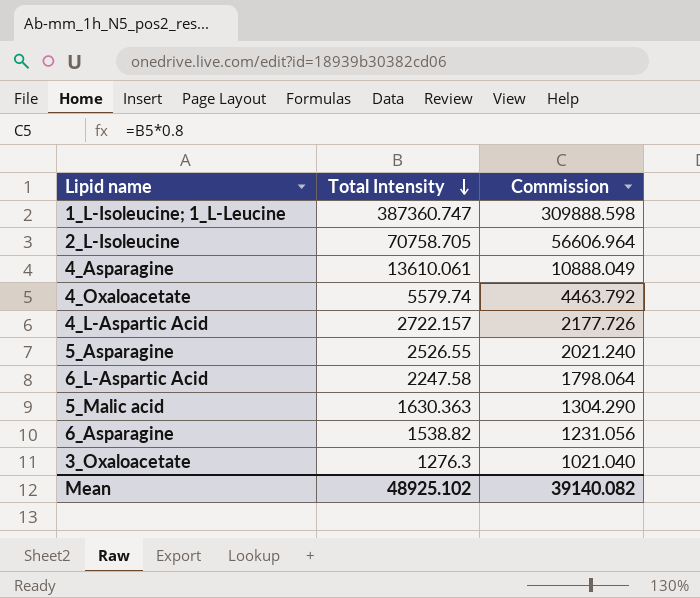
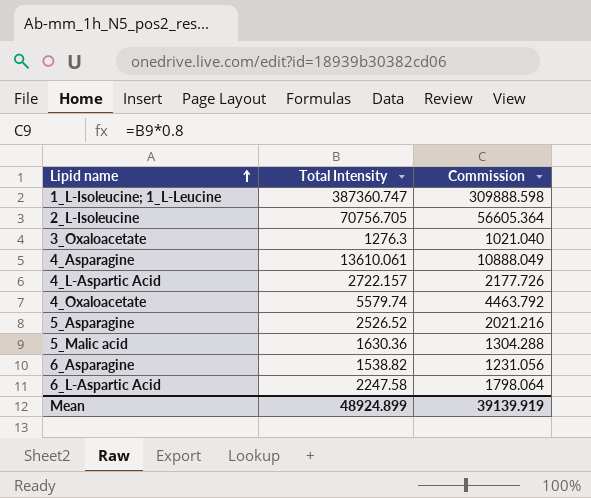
row order: Total Intensity descending -> Lipid name ascending
2_L-Isoleucine | Total Intensity: 70758.705 -> 70756.705
2_L-Isoleucine | Commission: 56606.964 -> 56605.364
5_Asparagine | Total Intensity: 2526.55 -> 2526.52
5_Asparagine | Commission: 2021.240 -> 2021.216
5_Malic acid | Total Intensity: 1630.363 -> 1630.36
5_Malic acid | Commission: 1304.290 -> 1304.288
Mean | Total Intensity: 48925.102 -> 48924.899
Mean | Commission: 39140.082 -> 39139.919

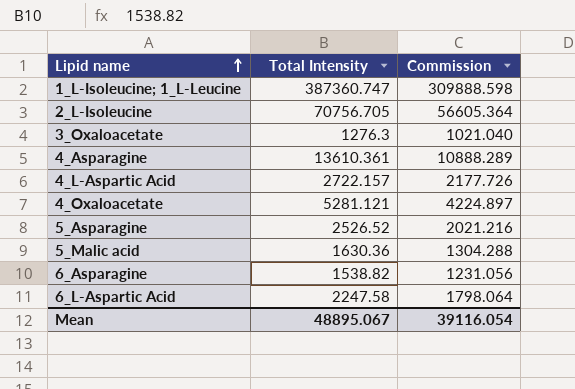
4_Asparagine | Total Intensity: 13610.061 -> 13610.361
4_Asparagine | Commission: 10888.049 -> 10888.289
4_Oxaloacetate | Total Intensity: 5579.74 -> 5281.121
4_Oxaloacetate | Commission: 4463.792 -> 4224.897
Mean | Total Intensity: 48924.899 -> 48895.067
Mean | Commission: 39139.919 -> 39116.054

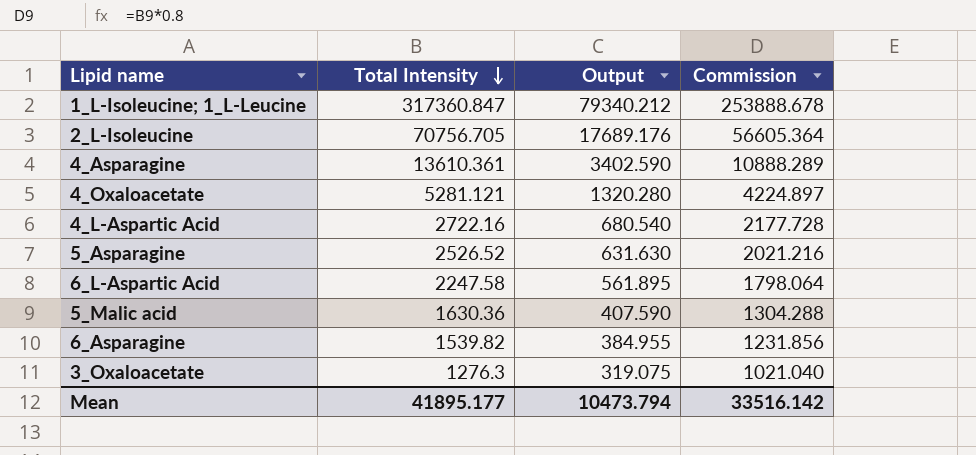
row order: Lipid name ascending -> Total Intensity descending
column Output | formula: none -> [Total Intensity] * 0.25
1_L-Isoleucine; 1_L-Leucine | Total Intensity: 387360.747 -> 317360.847
1_L-Isoleucine; 1_L-Leucine | Commission: 309888.598 -> 253888.678
4_L-Aspartic Acid | Total Intensity: 2722.157 -> 2722.16
4_L-Aspartic Acid | Commission: 2177.726 -> 2177.728
6_Asparagine | Total Intensity: 1538.82 -> 1539.82
6_Asparagine | Commission: 1231.056 -> 1231.856
Mean | Total Intensity: 48895.067 -> 41895.177
Mean | Commission: 39116.054 -> 33516.142

